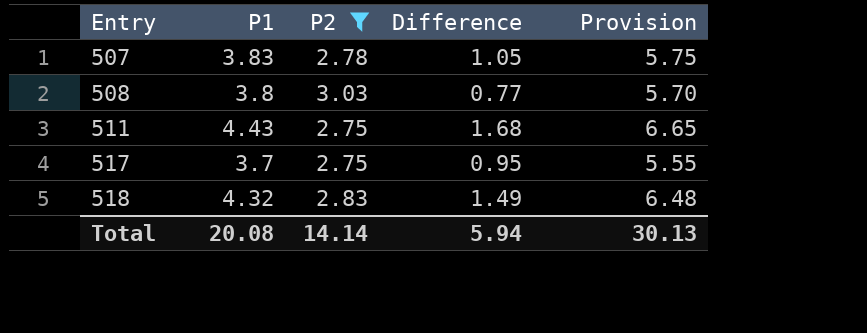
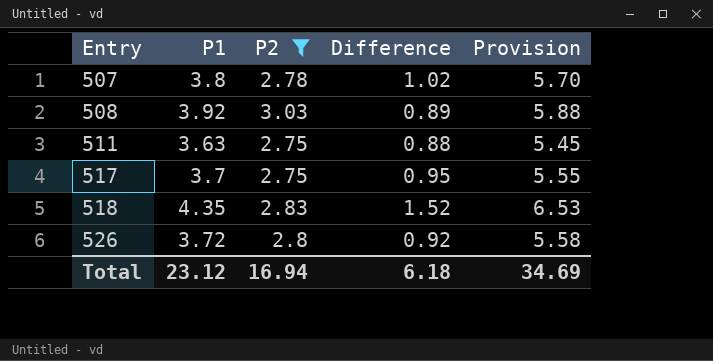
507 | P1: 3.83 -> 3.8
507 | Difference: 1.05 -> 1.02
507 | Provision: 5.75 -> 5.70
508 | P1: 3.8 -> 3.92
508 | Difference: 0.77 -> 0.89
508 | Provision: 5.70 -> 5.88
511 | P1: 4.43 -> 3.63
511 | Difference: 1.68 -> 0.88
511 | Provision: 6.65 -> 5.45
518 | P1: 4.32 -> 4.35
518 | Difference: 1.49 -> 1.52
518 | Provision: 6.48 -> 6.53
row 526: none -> 3.72 | 2.8 | 0.92 | 5.58
Total | P1: 20.08 -> 23.12
Total | P2: 14.14 -> 16.94
Total | Difference: 5.94 -> 6.18
Total | Provision: 30.13 -> 34.69

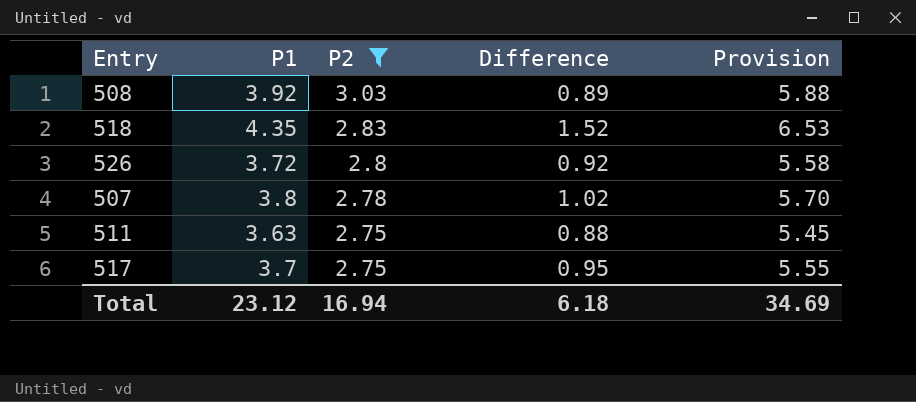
row order: Entry ascending -> P2 descending

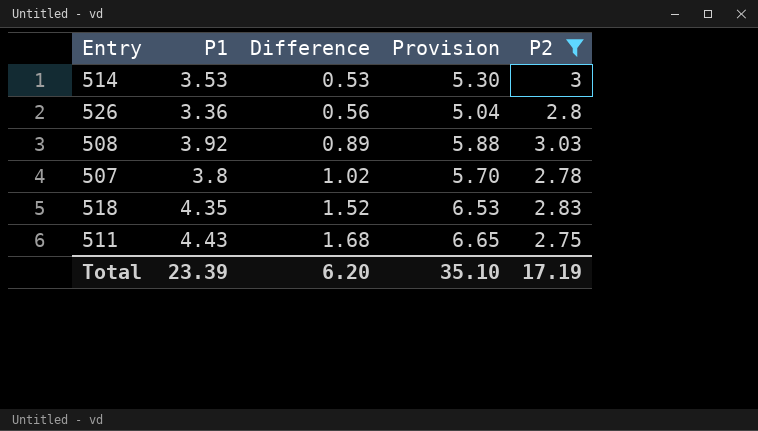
row order: P2 descending -> Difference ascending
column P2 | position: 3 -> 5
row 517: 3.7 | 2.75 | 0.95 | 5.55 -> none
row 514: none -> 3.53 | 0.53 | 5.30 | 3
526 | P1: 3.72 -> 3.36
526 | Difference: 0.92 -> 0.56
526 | Provision: 5.58 -> 5.04
511 | P1: 3.63 -> 4.43
511 | Difference: 0.88 -> 1.68
511 | Provision: 5.45 -> 6.65
Total | P1: 23.12 -> 23.39
Total | Difference: 6.18 -> 6.20
Total | Provision: 34.69 -> 35.10
Total | P2: 16.94 -> 17.19

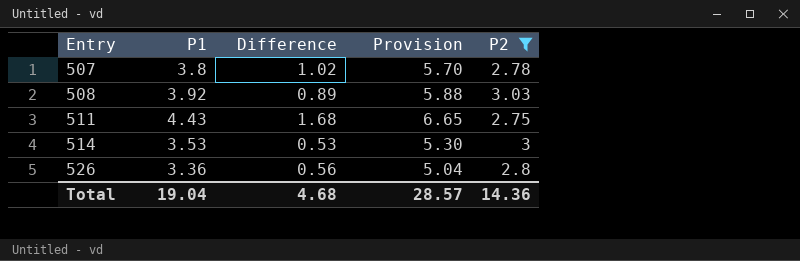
row order: Difference ascending -> Entry ascending
row 518: 4.35 | 1.52 | 6.53 | 2.83 -> none
Total | P1: 23.39 -> 19.04
Total | Difference: 6.20 -> 4.68
Total | Provision: 35.10 -> 28.57
Total | P2: 17.19 -> 14.36

